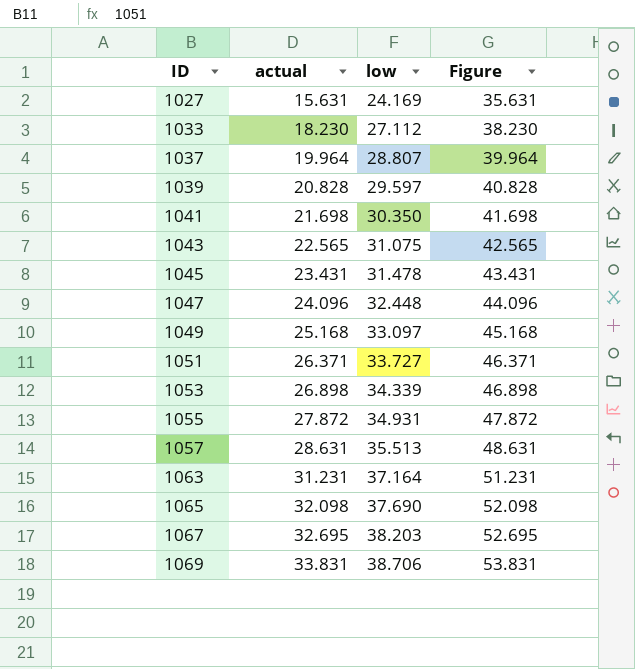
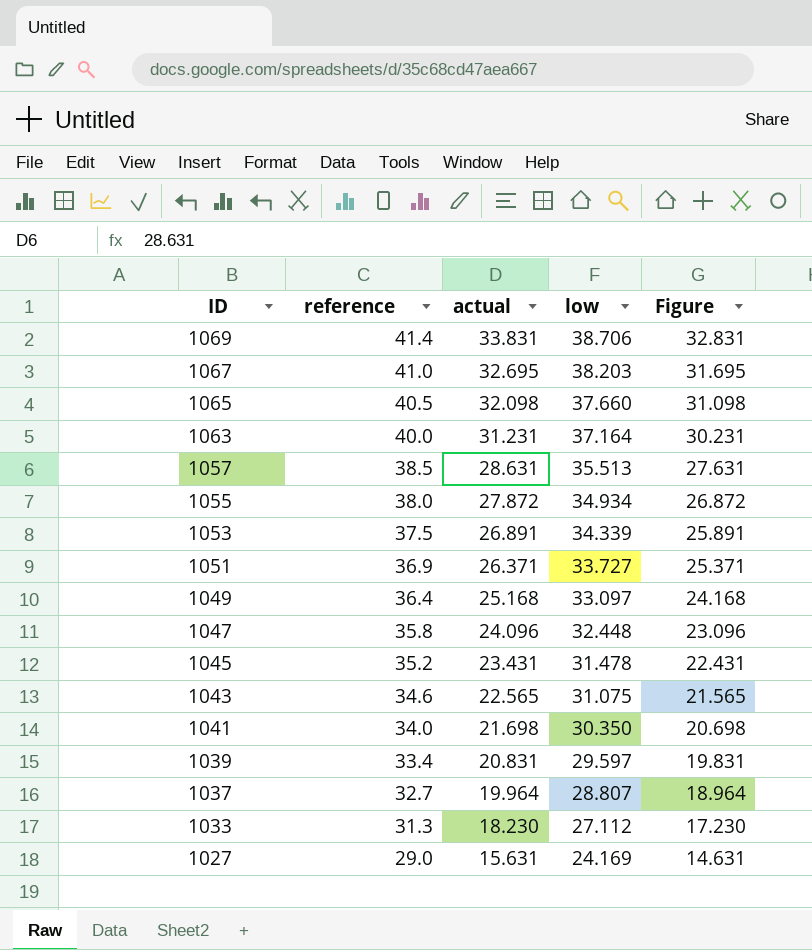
row order: ID ascending -> ID descending
column reference | position: none -> 2
column Figure | formula: [actual] + 20 -> [actual] - 1
1065 | low: 37.690 -> 37.660
1055 | low: 34.931 -> 34.934
1053 | actual: 26.898 -> 26.891
1039 | actual: 20.828 -> 20.831

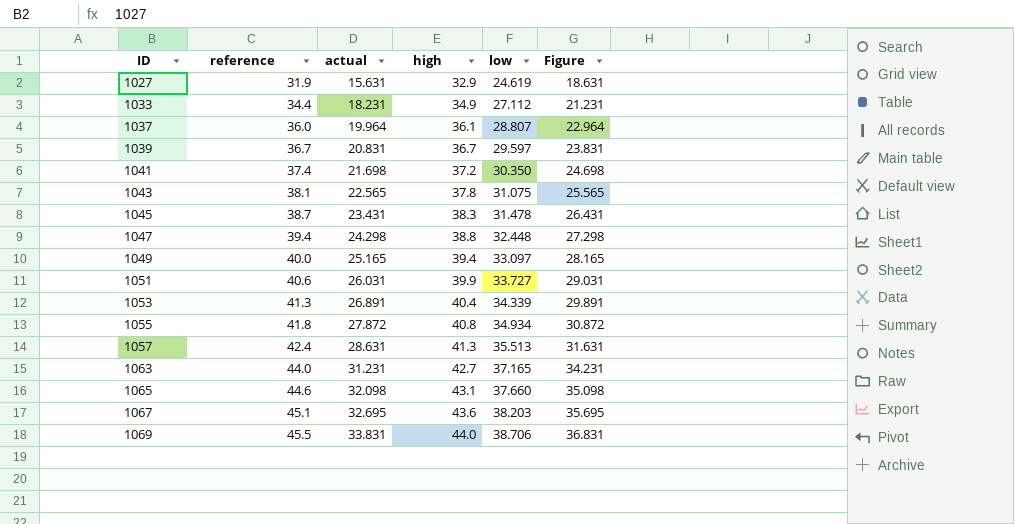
row order: ID descending -> ID ascending
column high | position: none -> 4
column Figure | formula: [actual] - 1 -> [actual] + 3
1027 | reference: 29.0 -> 31.9
1027 | low: 24.169 -> 24.619
1033 | reference: 31.3 -> 34.4
1033 | actual: 18.230 -> 18.231
1037 | reference: 32.7 -> 36.0
1039 | reference: 33.4 -> 36.7
1041 | reference: 34.0 -> 37.4
1043 | reference: 34.6 -> 38.1
1045 | reference: 35.2 -> 38.7
1047 | reference: 35.8 -> 39.4
1047 | actual: 24.096 -> 24.298
1049 | reference: 36.4 -> 40.0
1049 | actual: 25.168 -> 25.165
1051 | reference: 36.9 -> 40.6
1051 | actual: 26.371 -> 26.031
1053 | reference: 37.5 -> 41.3
1055 | reference: 38.0 -> 41.8
1057 | reference: 38.5 -> 42.4
1063 | reference: 40.0 -> 44.0
1063 | low: 37.164 -> 37.165
1065 | reference: 40.5 -> 44.6
1067 | reference: 41.0 -> 45.1
1069 | reference: 41.4 -> 45.5

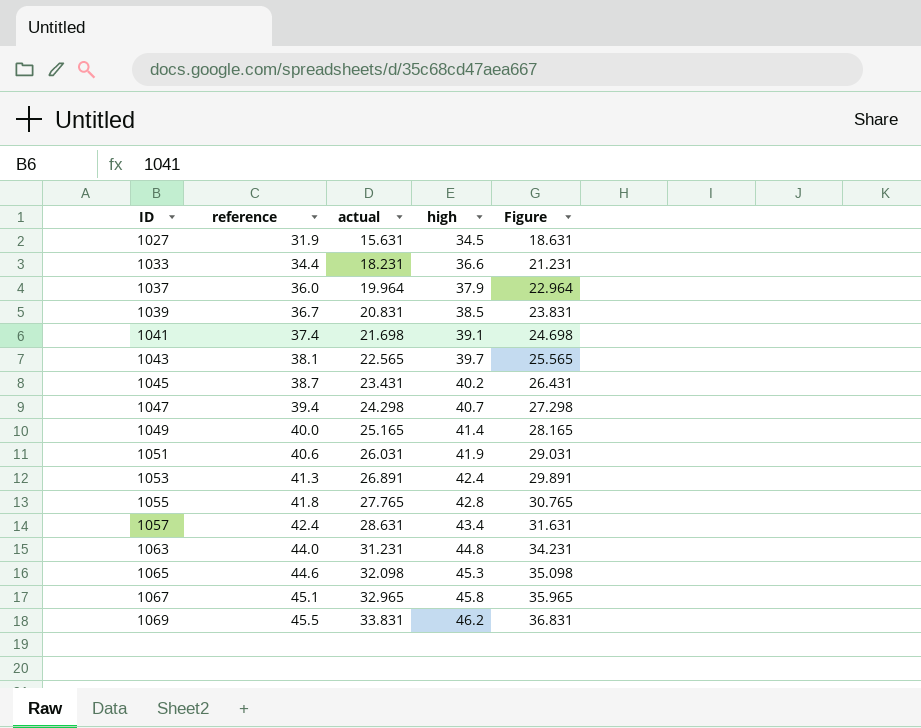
column low | position: 5 -> none
1027 | high: 32.9 -> 34.5
1033 | high: 34.9 -> 36.6
1037 | high: 36.1 -> 37.9
1039 | high: 36.7 -> 38.5
1041 | high: 37.2 -> 39.1
1043 | high: 37.8 -> 39.7
1045 | high: 38.3 -> 40.2
1047 | high: 38.8 -> 40.7
1049 | high: 39.4 -> 41.4
1051 | high: 39.9 -> 41.9
1053 | high: 40.4 -> 42.4
1055 | actual: 27.872 -> 27.765
1055 | high: 40.8 -> 42.8
1055 | Figure: 30.872 -> 30.765
1057 | high: 41.3 -> 43.4
1063 | high: 42.7 -> 44.8
1065 | high: 43.1 -> 45.3
1067 | actual: 32.695 -> 32.965
1067 | high: 43.6 -> 45.8
1067 | Figure: 35.695 -> 35.965
1069 | high: 44.0 -> 46.2

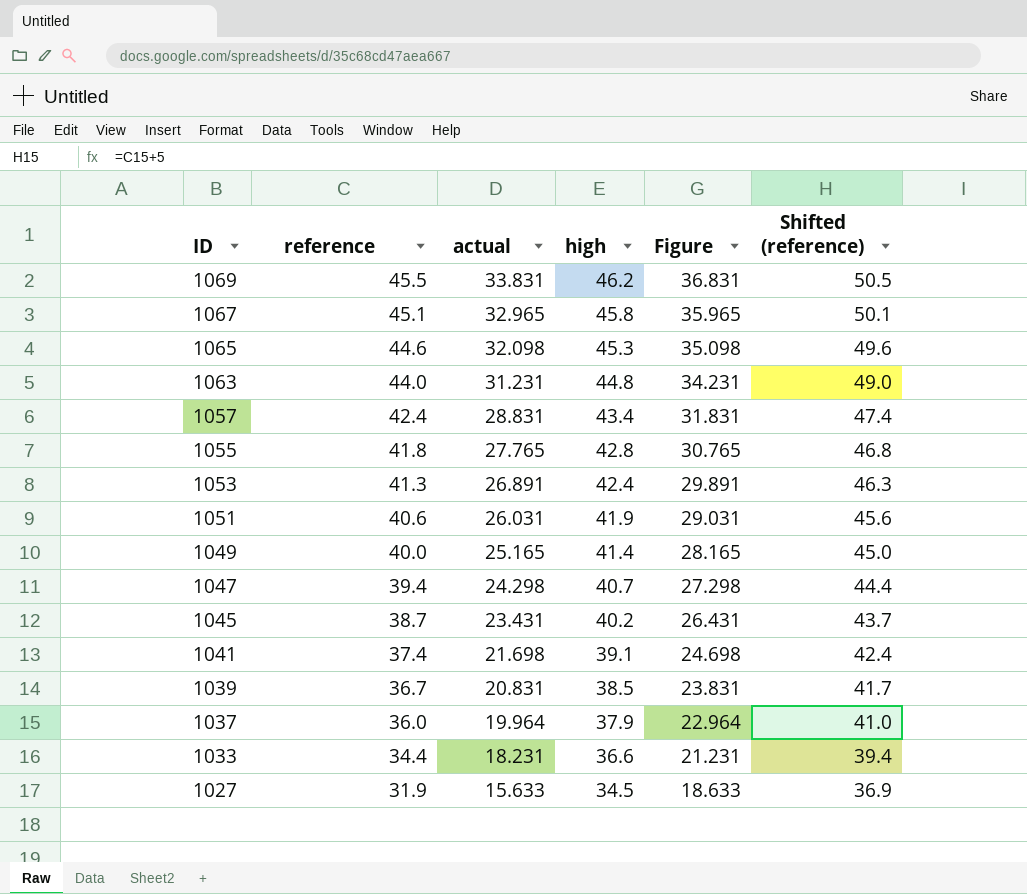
row order: ID ascending -> ID descending
column Shifted (reference) | formula: none -> [reference] + 5
row 1043: 38.1 | 22.565 | 39.7 | 25.565 -> none
1057 | actual: 28.631 -> 28.831
1057 | Figure: 31.631 -> 31.831
1027 | actual: 15.631 -> 15.633
1027 | Figure: 18.631 -> 18.633

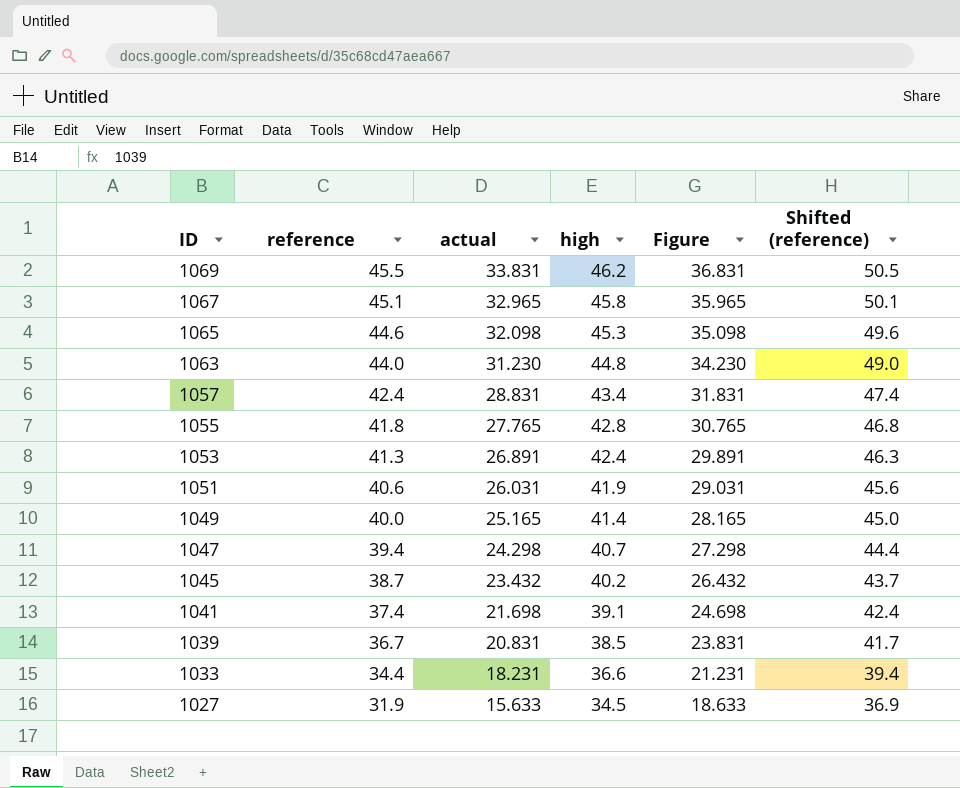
row 1037: 36.0 | 19.964 | 37.9 | 22.964 | 41.0 -> none
1063 | actual: 31.231 -> 31.230
1063 | Figure: 34.231 -> 34.230
1045 | actual: 23.431 -> 23.432
1045 | Figure: 26.431 -> 26.432

